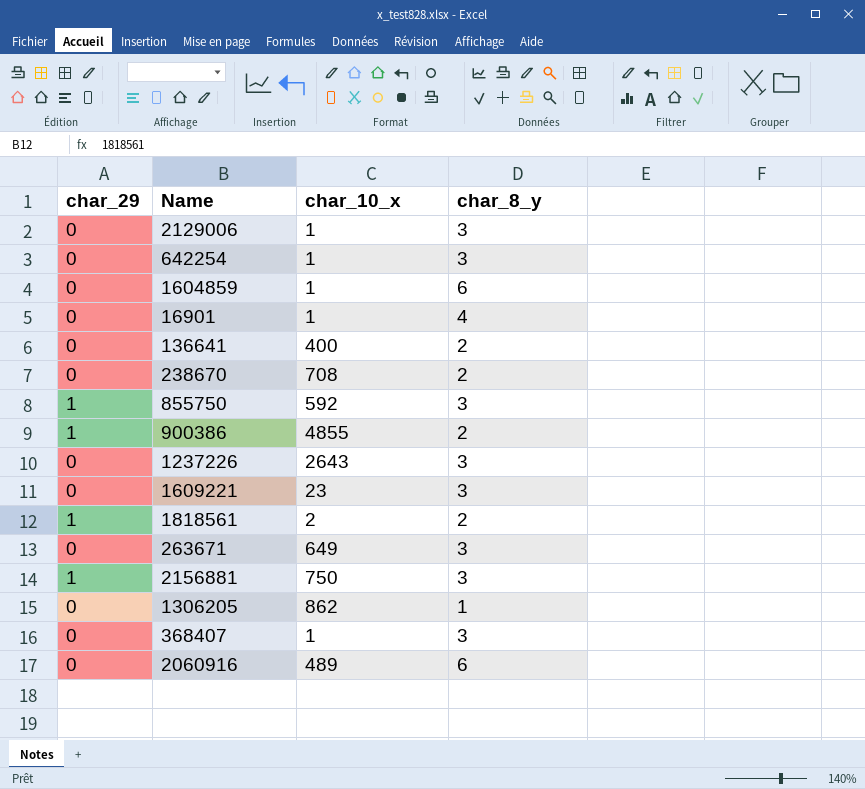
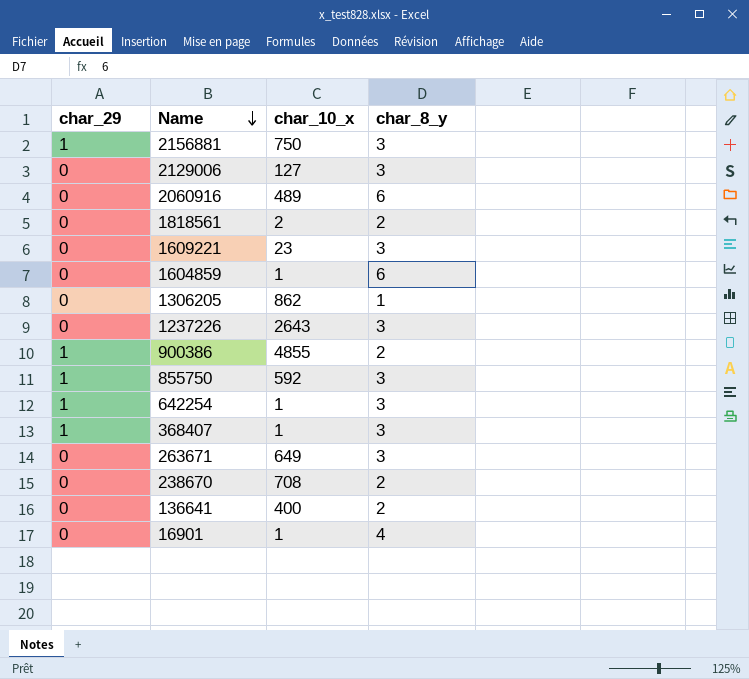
row order: none -> Name descending
2129006 | char_10_x: 1 -> 127
1818561 | char_29: 1 -> 0
642254 | char_29: 0 -> 1
368407 | char_29: 0 -> 1

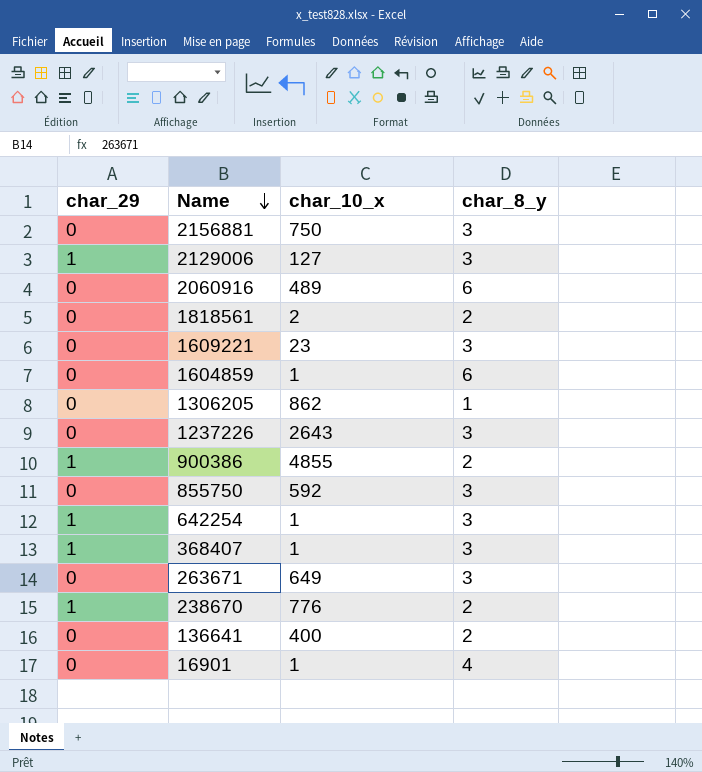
2156881 | char_29: 1 -> 0
2129006 | char_29: 0 -> 1
855750 | char_29: 1 -> 0
238670 | char_29: 0 -> 1
238670 | char_10_x: 708 -> 776

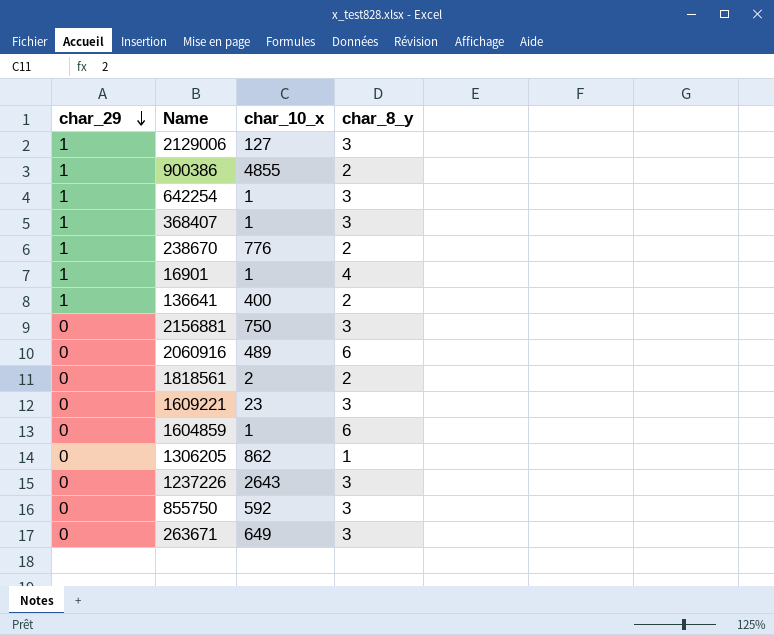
row order: Name descending -> char_29 descending
16901 | char_29: 0 -> 1
136641 | char_29: 0 -> 1

